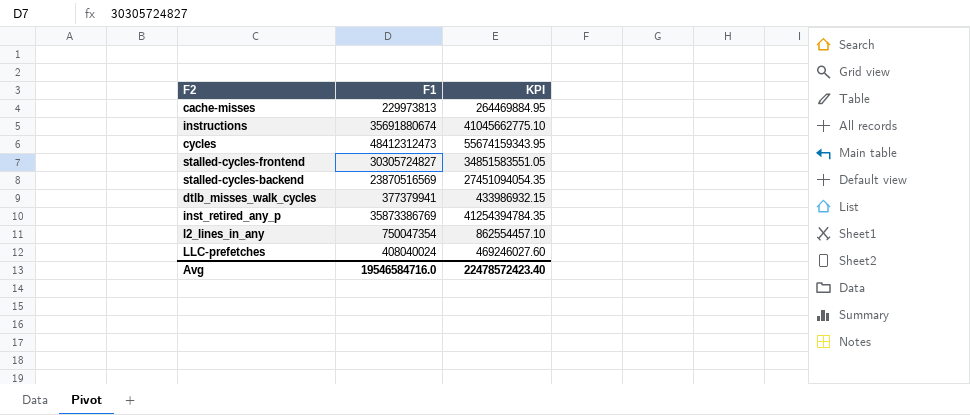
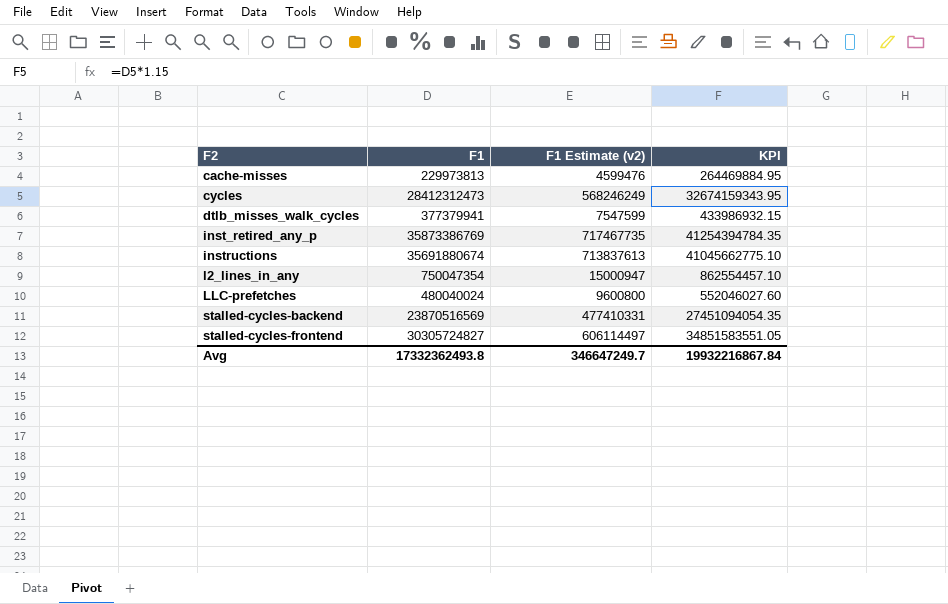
row order: none -> F2 ascending
column F1 Estimate (v2) | formula: none -> [F1] * 0.02
cycles | F1: 48412312473 -> 28412312473
cycles | KPI: 55674159343.95 -> 32674159343.95
LLC-prefetches | F1: 408040024 -> 480040024
LLC-prefetches | KPI: 469246027.60 -> 552046027.60
Avg | F1: 19546584716.0 -> 17332362493.8
Avg | KPI: 22478572423.40 -> 19932216867.84

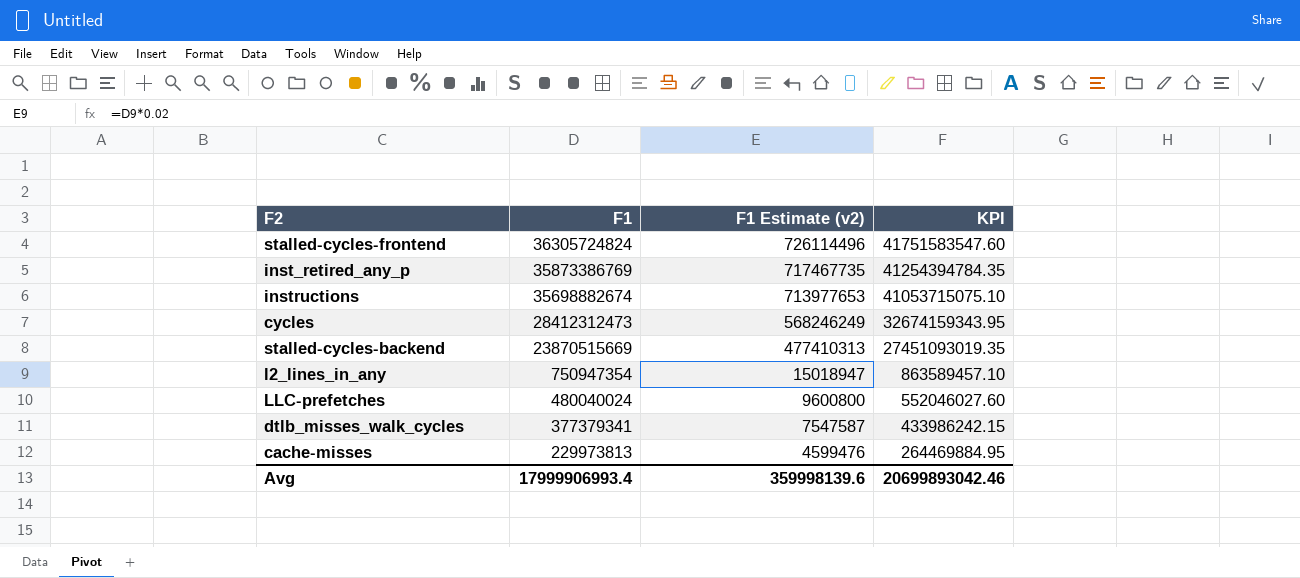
row order: F2 ascending -> F1 descending
stalled-cycles-frontend | F1: 30305724827 -> 36305724824
stalled-cycles-frontend | F1 Estimate (v2): 606114497 -> 726114496
stalled-cycles-frontend | KPI: 34851583551.05 -> 41751583547.60
instructions | F1: 35691880674 -> 35698882674
instructions | F1 Estimate (v2): 713837613 -> 713977653
instructions | KPI: 41045662775.10 -> 41053715075.10
stalled-cycles-backend | F1: 23870516569 -> 23870515669
stalled-cycles-backend | F1 Estimate (v2): 477410331 -> 477410313
stalled-cycles-backend | KPI: 27451094054.35 -> 27451093019.35
l2_lines_in_any | F1: 750047354 -> 750947354
l2_lines_in_any | F1 Estimate (v2): 15000947 -> 15018947
l2_lines_in_any | KPI: 862554457.10 -> 863589457.10
dtlb_misses_walk_cycles | F1: 377379941 -> 377379341
dtlb_misses_walk_cycles | F1 Estimate (v2): 7547599 -> 7547587
dtlb_misses_walk_cycles | KPI: 433986932.15 -> 433986242.15
Avg | F1: 17332362493.8 -> 17999906993.4
Avg | F1 Estimate (v2): 346647249.7 -> 359998139.6
Avg | KPI: 19932216867.84 -> 20699893042.46

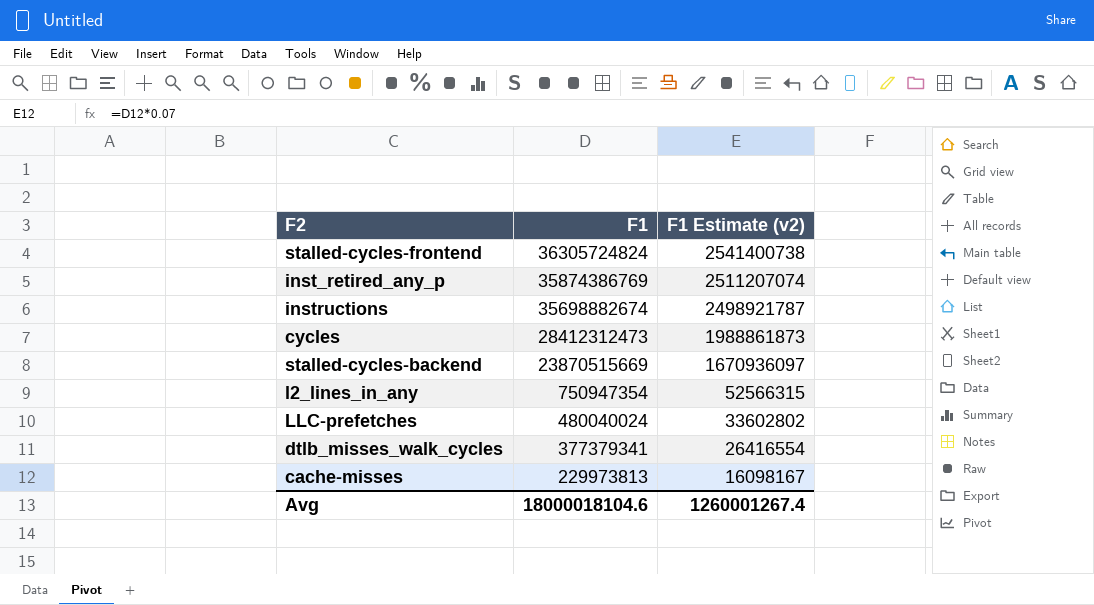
column KPI | formula: [F1] * 1.15 -> none
column F1 Estimate (v2) | formula: [F1] * 0.02 -> [F1] * 0.07
inst_retired_any_p | F1: 35873386769 -> 35874386769
Avg | F1: 17999906993.4 -> 18000018104.6
Avg | F1 Estimate (v2): 359998139.6 -> 1260001267.4

